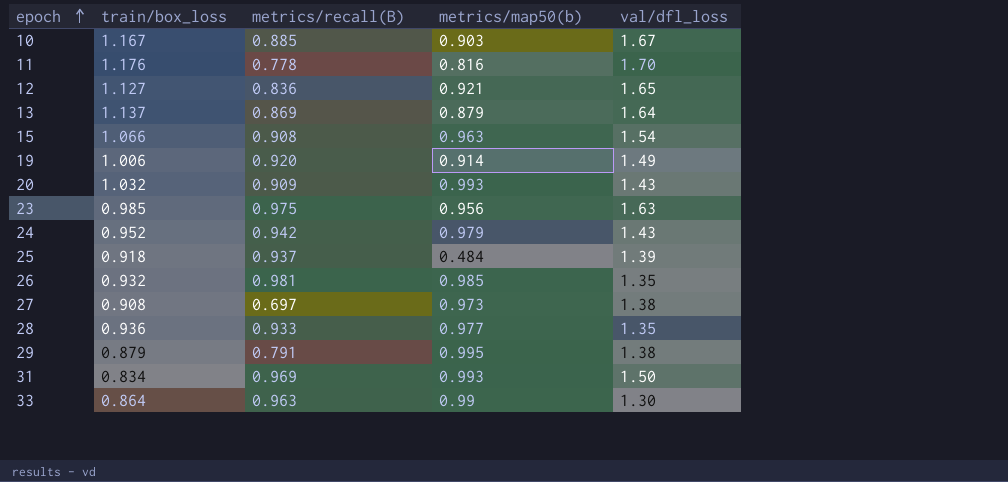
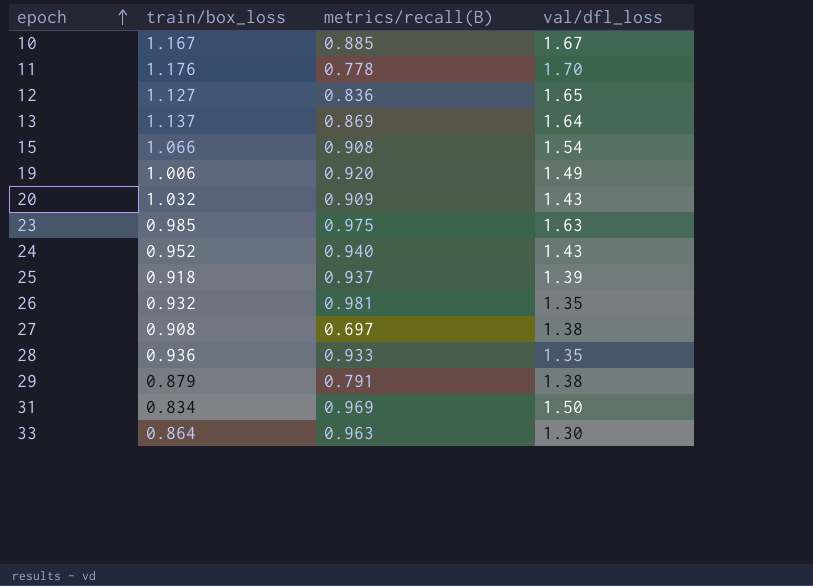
column metrics/map50(b) | position: 4 -> none
24 | metrics/recall(B): 0.942 -> 0.940

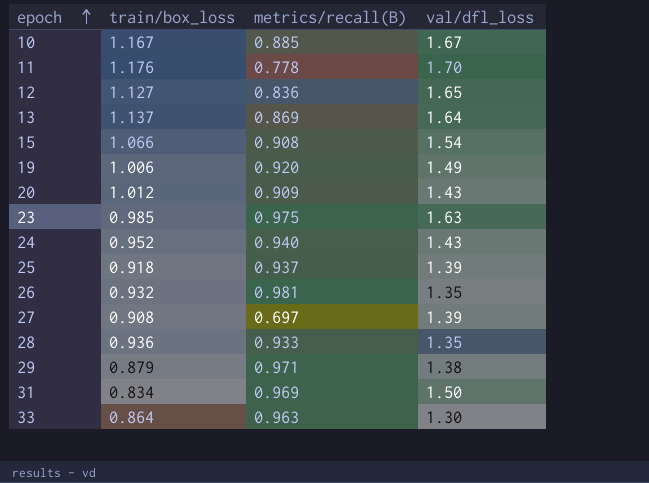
20 | train/box_loss: 1.032 -> 1.012
27 | val/dfl_loss: 1.38 -> 1.39
29 | metrics/recall(B): 0.791 -> 0.971

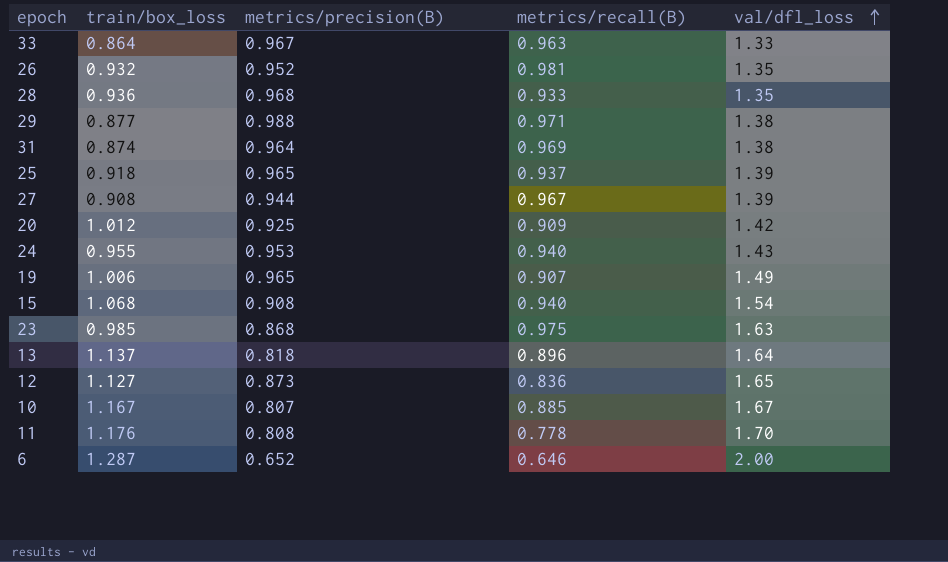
row order: epoch ascending -> val/dfl_loss ascending
column metrics/precision(B) | position: none -> 3
33 | val/dfl_loss: 1.30 -> 1.33
29 | train/box_loss: 0.879 -> 0.877
31 | train/box_loss: 0.834 -> 0.874
31 | val/dfl_loss: 1.50 -> 1.38
27 | metrics/recall(B): 0.697 -> 0.967
20 | val/dfl_loss: 1.43 -> 1.42
24 | train/box_loss: 0.952 -> 0.955
19 | metrics/recall(B): 0.920 -> 0.907
15 | train/box_loss: 1.066 -> 1.068
15 | metrics/recall(B): 0.908 -> 0.940
13 | metrics/recall(B): 0.869 -> 0.896
row 6: none -> 1.287 | 0.652 | 0.646 | 2.00

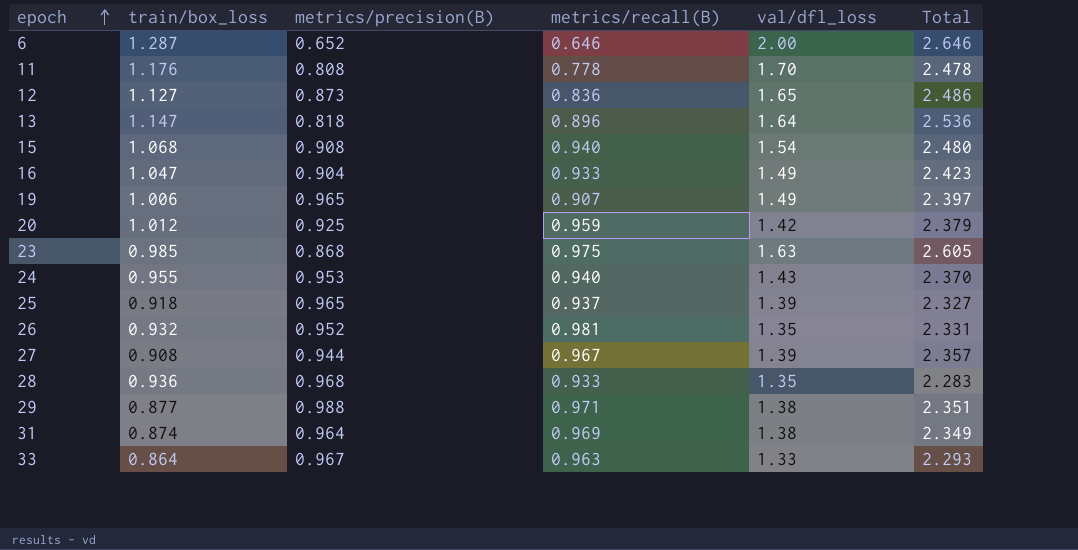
row order: val/dfl_loss ascending -> epoch ascending
column Total | formula: none -> [metrics/recall(B)] + [val/dfl_loss]
row 10: 1.167 | 0.807 | 0.885 | 1.67 -> none
13 | train/box_loss: 1.137 -> 1.147
row 16: none -> 1.047 | 0.904 | 0.933 | 1.49 | 2.423
20 | metrics/recall(B): 0.909 -> 0.959

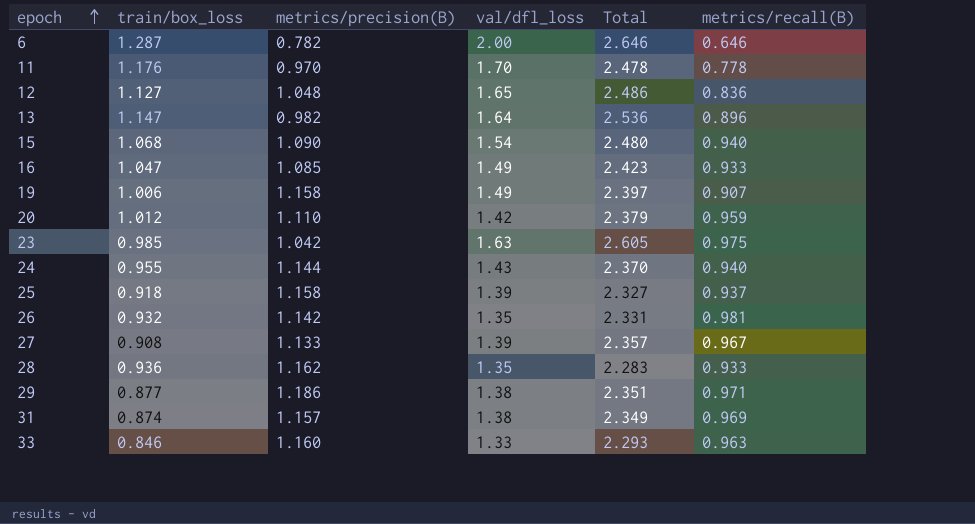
column metrics/recall(B) | position: 4 -> 6
6 | metrics/precision(B): 0.652 -> 0.782
11 | metrics/precision(B): 0.808 -> 0.970
12 | metrics/precision(B): 0.873 -> 1.048
13 | metrics/precision(B): 0.818 -> 0.982
15 | metrics/precision(B): 0.908 -> 1.090
16 | metrics/precision(B): 0.904 -> 1.085
19 | metrics/precision(B): 0.965 -> 1.158
20 | metrics/precision(B): 0.925 -> 1.110
23 | metrics/precision(B): 0.868 -> 1.042
24 | metrics/precision(B): 0.953 -> 1.144
25 | metrics/precision(B): 0.965 -> 1.158
26 | metrics/precision(B): 0.952 -> 1.142
27 | metrics/precision(B): 0.944 -> 1.133
28 | metrics/precision(B): 0.968 -> 1.162
29 | metrics/precision(B): 0.988 -> 1.186
31 | metrics/precision(B): 0.964 -> 1.157
33 | train/box_loss: 0.864 -> 0.846
33 | metrics/precision(B): 0.967 -> 1.160

